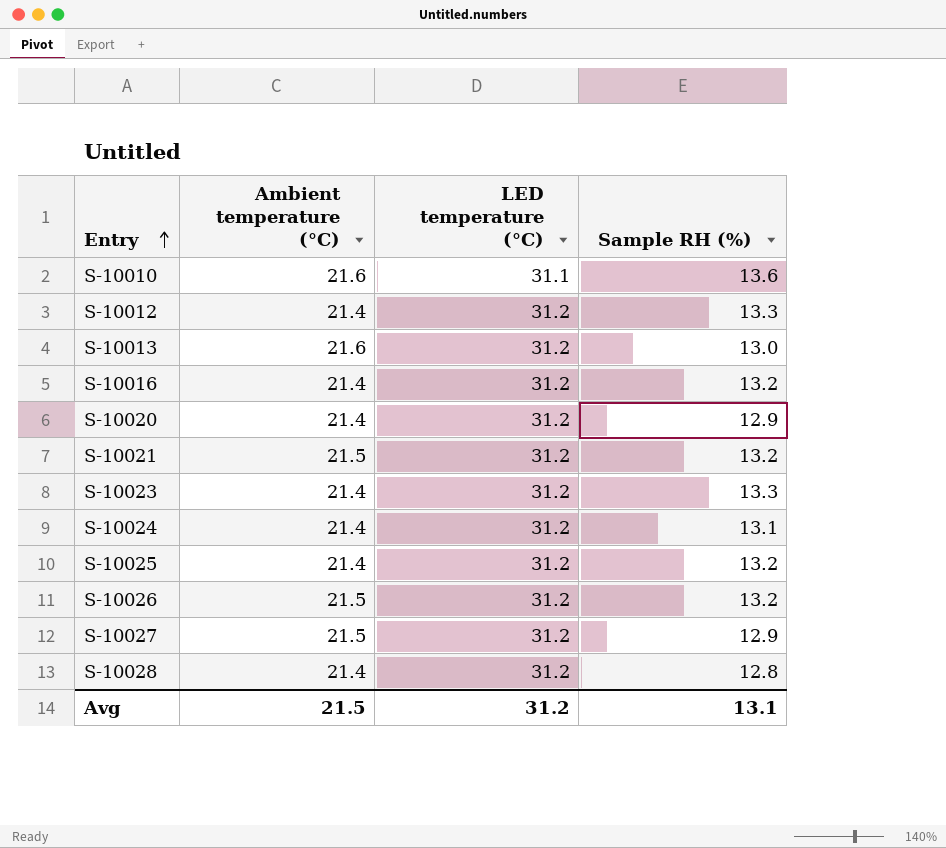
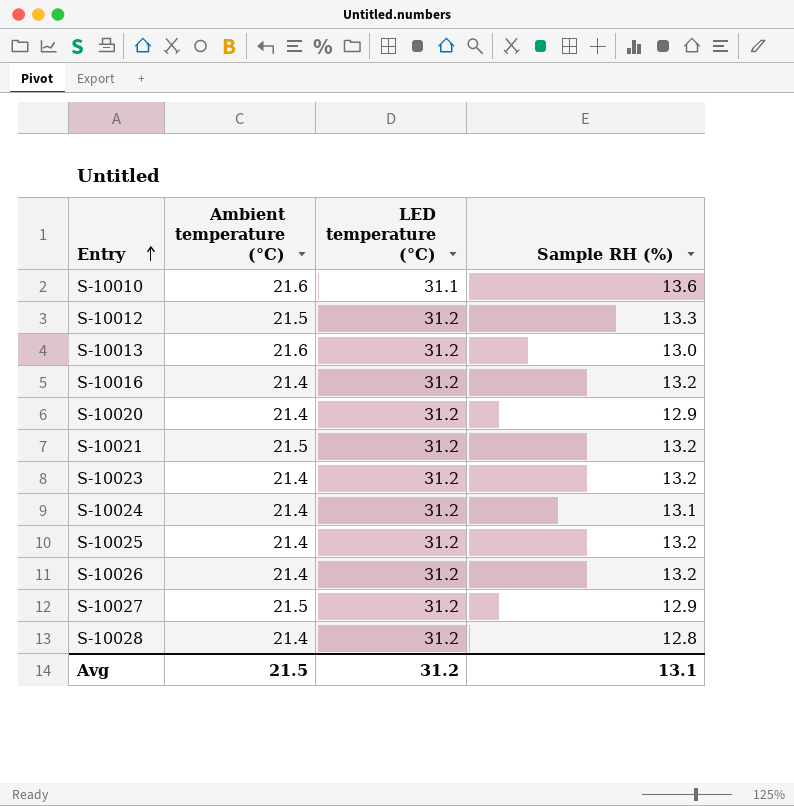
S-10012 | Ambient temperature (°C): 21.4 -> 21.5
S-10023 | Sample RH (%): 13.3 -> 13.2
S-10026 | Ambient temperature (°C): 21.5 -> 21.4

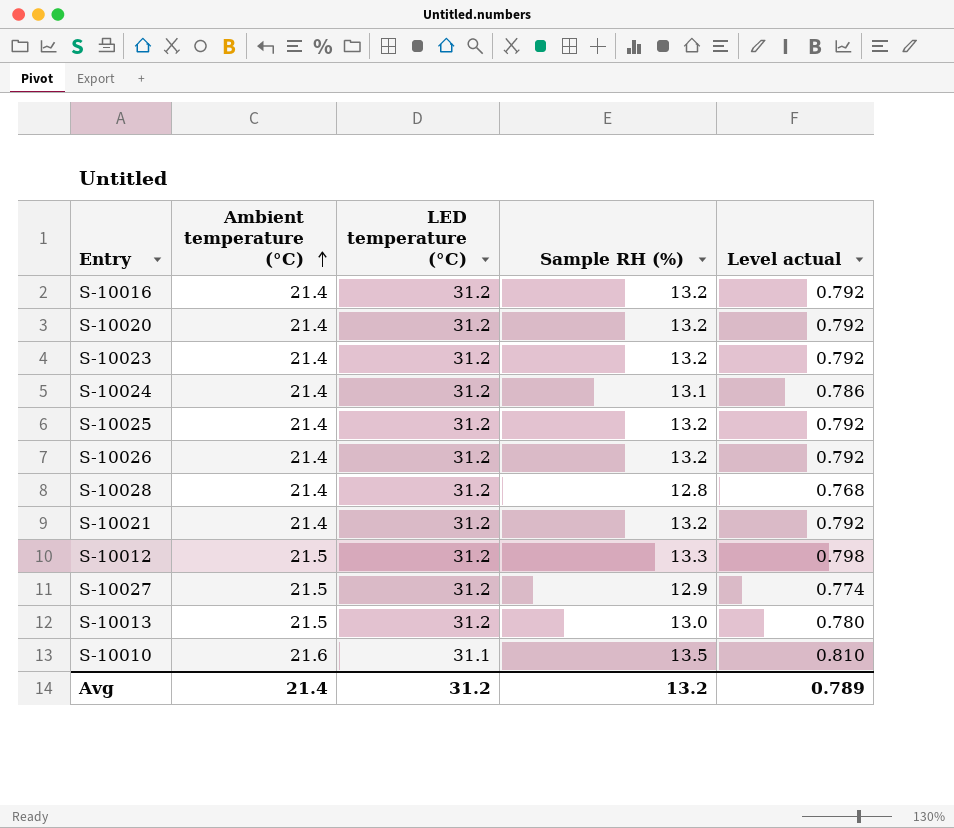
row order: Entry ascending -> Ambient temperature (°C) ascending
column Level actual | formula: none -> [Sample RH (%)] * 0.06
S-10020 | Sample RH (%): 12.9 -> 13.2
S-10021 | Ambient temperature (°C): 21.5 -> 21.4
S-10013 | Ambient temperature (°C): 21.6 -> 21.5
S-10010 | Sample RH (%): 13.6 -> 13.5
Avg | Ambient temperature (°C): 21.5 -> 21.4
Avg | Sample RH (%): 13.1 -> 13.2

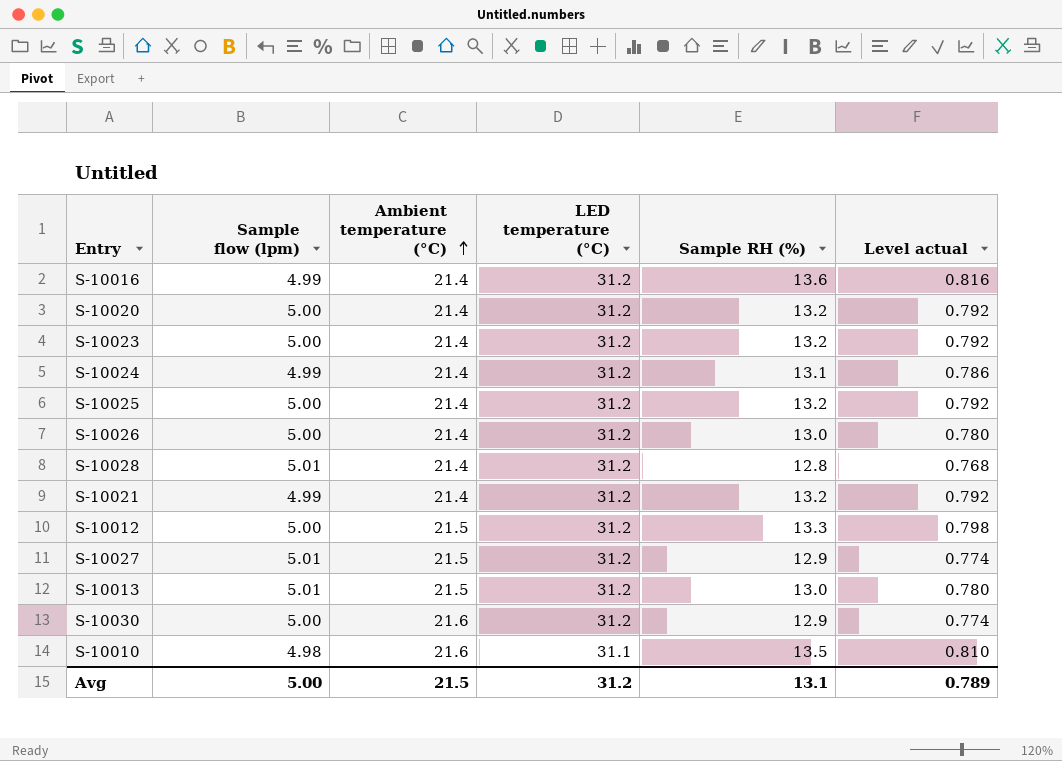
column Sample flow (lpm) | position: none -> 2
S-10016 | Sample RH (%): 13.2 -> 13.6
S-10016 | Level actual: 0.792 -> 0.816
S-10026 | Sample RH (%): 13.2 -> 13.0
S-10026 | Level actual: 0.792 -> 0.780
row S-10030: none -> 5.00 | 21.6 | 31.2 | 12.9 | 0.774
Avg | Ambient temperature (°C): 21.4 -> 21.5
Avg | Sample RH (%): 13.2 -> 13.1

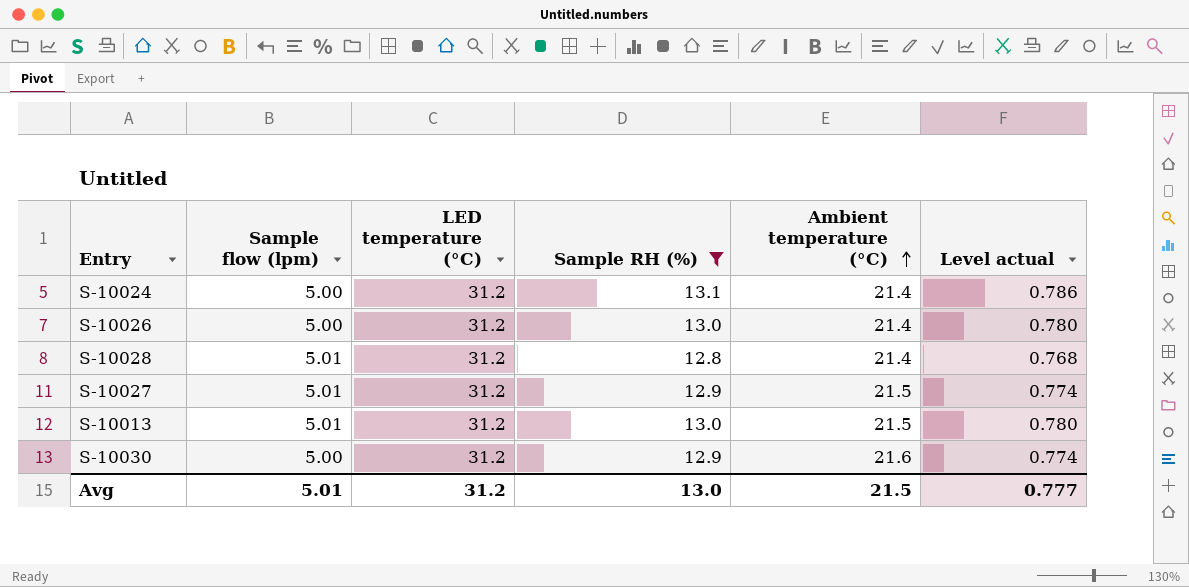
filter: none -> Sample RH (%) <= 13.1
column Ambient temperature (°C) | position: 3 -> 5
S-10024 | Sample flow (lpm): 4.99 -> 5.00
Avg | Sample flow (lpm): 5.00 -> 5.01
Avg | Sample RH (%): 13.1 -> 13.0
Avg | Level actual: 0.789 -> 0.777

